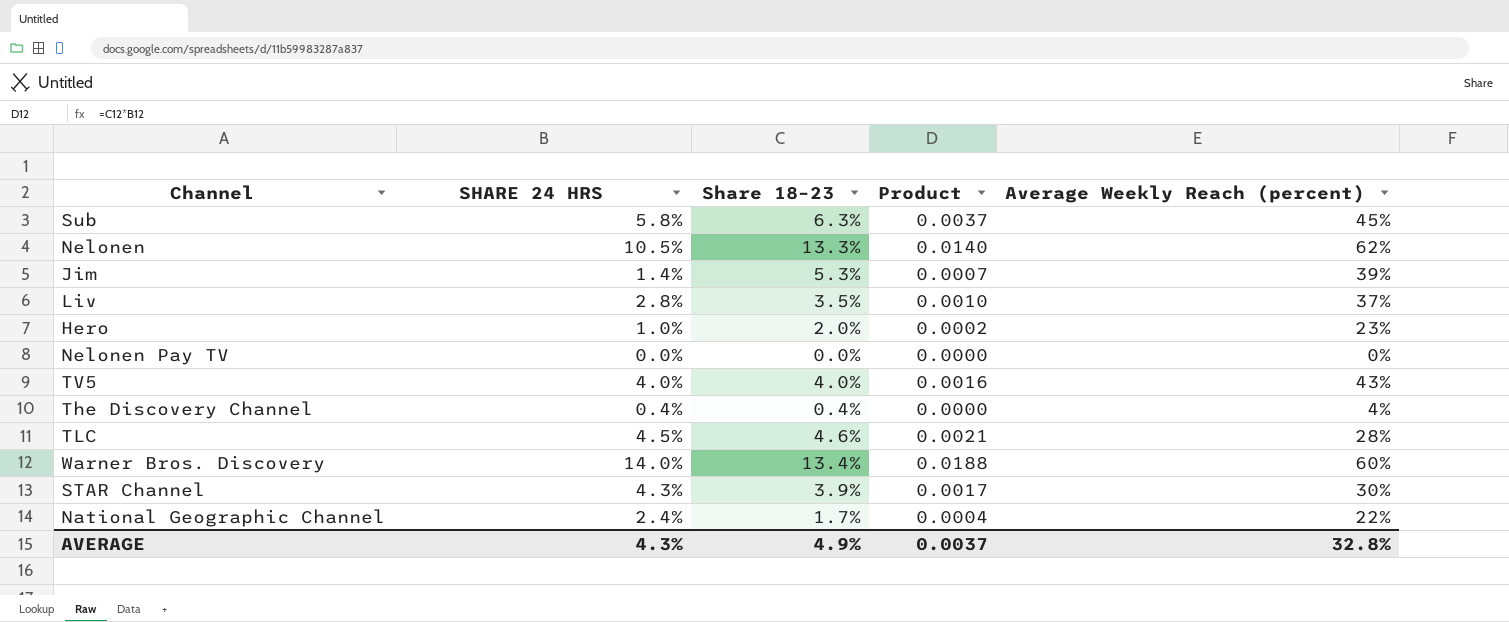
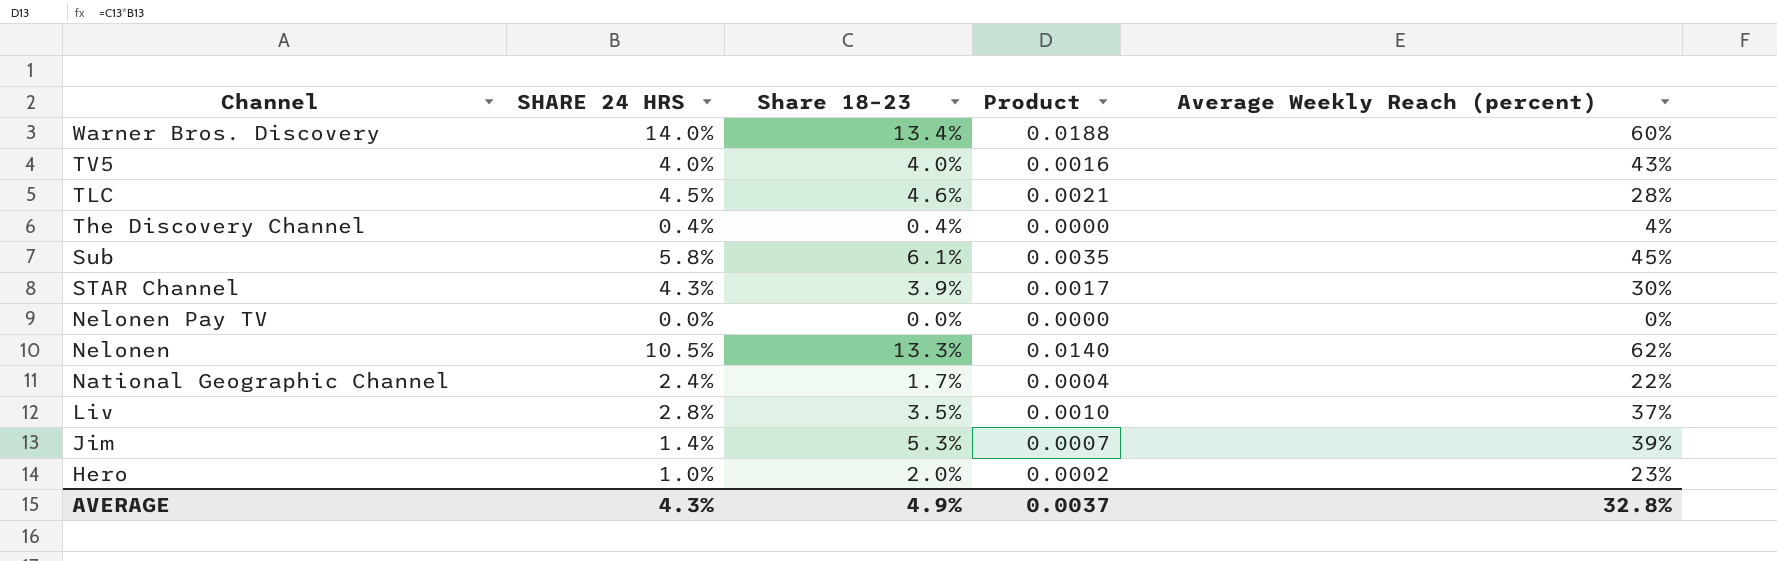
row order: none -> Channel descending
Sub | Share 18–23: 6.3% -> 6.1%
Sub | Product: 0.0037 -> 0.0035

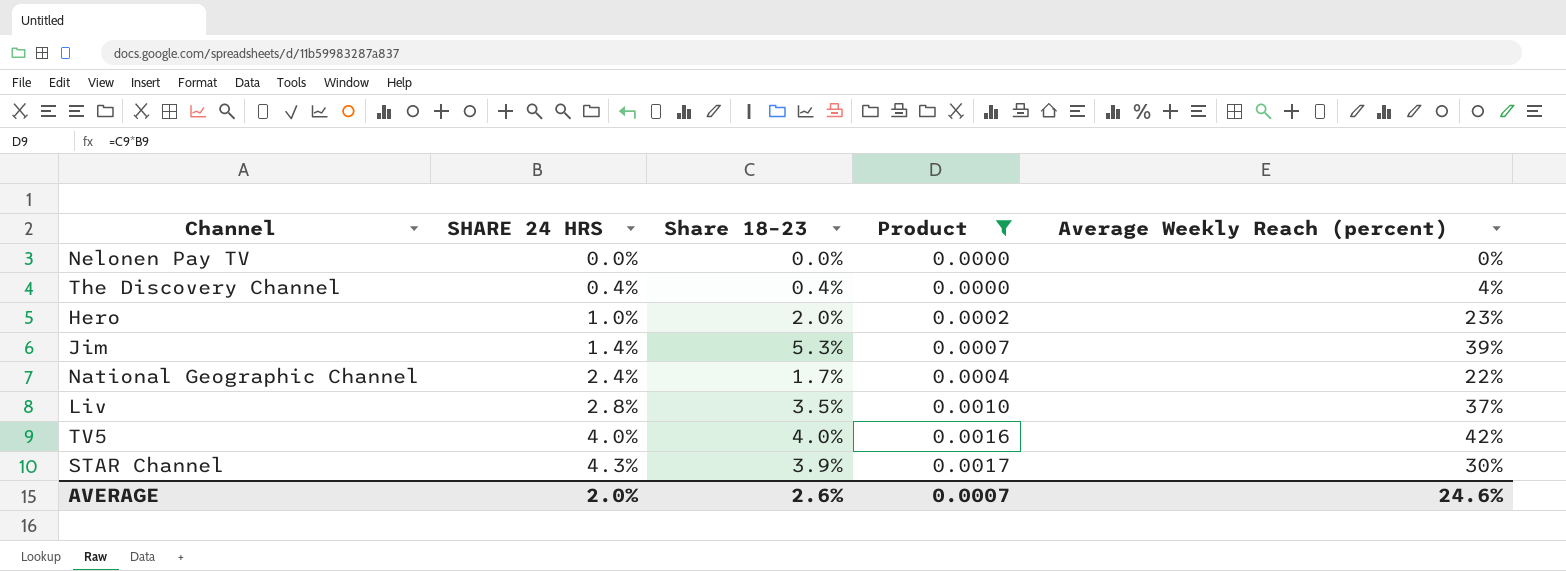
filter: none -> Product <= 0.0017
row order: Channel descending -> SHARE 24 HRS ascending
TV5 | Average Weekly Reach (percent): 43% -> 42%
AVERAGE | SHARE 24 HRS: 4.3% -> 2.0%
AVERAGE | Share 18–23: 4.9% -> 2.6%
AVERAGE | Product: 0.0037 -> 0.0007
AVERAGE | Average Weekly Reach (percent): 32.8% -> 24.6%

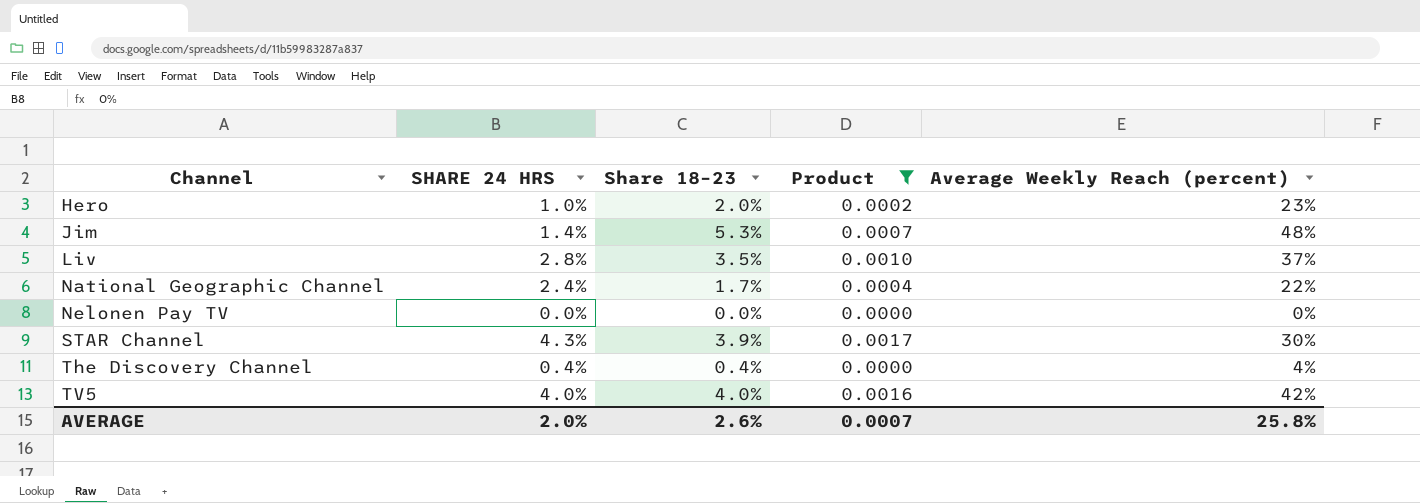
row order: SHARE 24 HRS ascending -> Channel ascending
Jim | Average Weekly Reach (percent): 39% -> 48%
AVERAGE | Average Weekly Reach (percent): 24.6% -> 25.8%

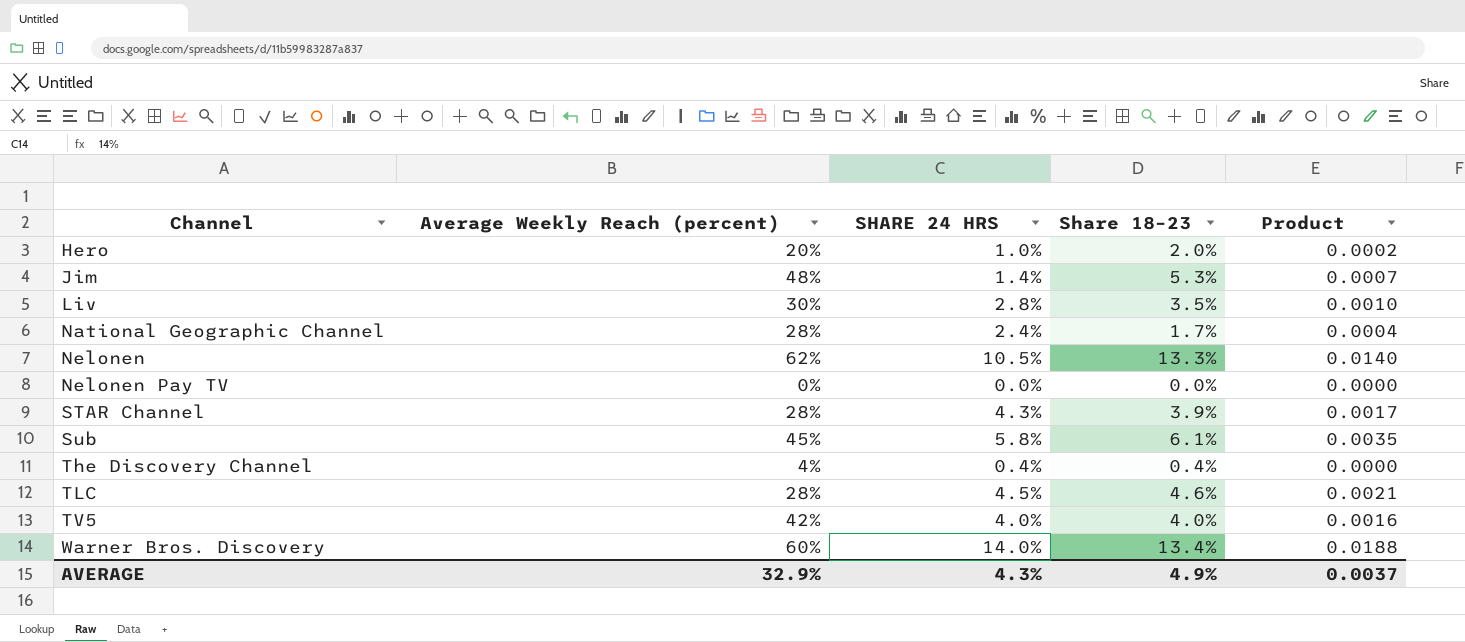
filter: Product <= 0.0017 -> none
column Average Weekly Reach (percent) | position: 5 -> 2
Hero | Average Weekly Reach (percent): 23% -> 20%
Liv | Average Weekly Reach (percent): 37% -> 30%
National Geographic Channel | Average Weekly Reach (percent): 22% -> 28%
STAR Channel | Average Weekly Reach (percent): 30% -> 28%
AVERAGE | Average Weekly Reach (percent): 25.8% -> 32.9%
AVERAGE | SHARE 24 HRS: 2.0% -> 4.3%
AVERAGE | Share 18–23: 2.6% -> 4.9%
AVERAGE | Product: 0.0007 -> 0.0037

